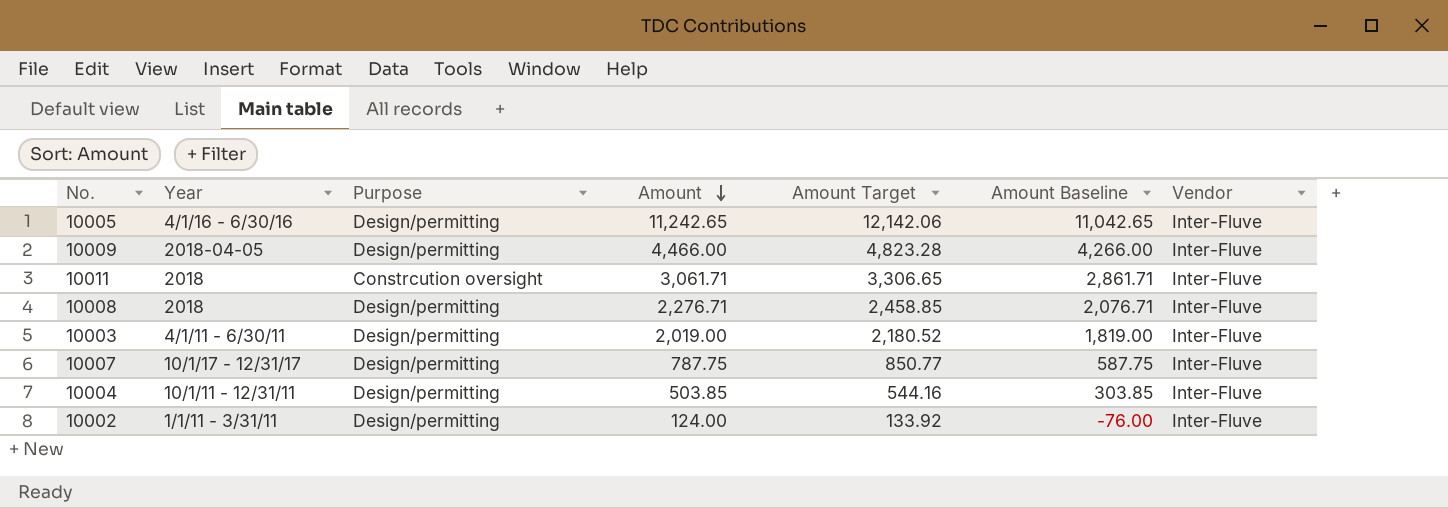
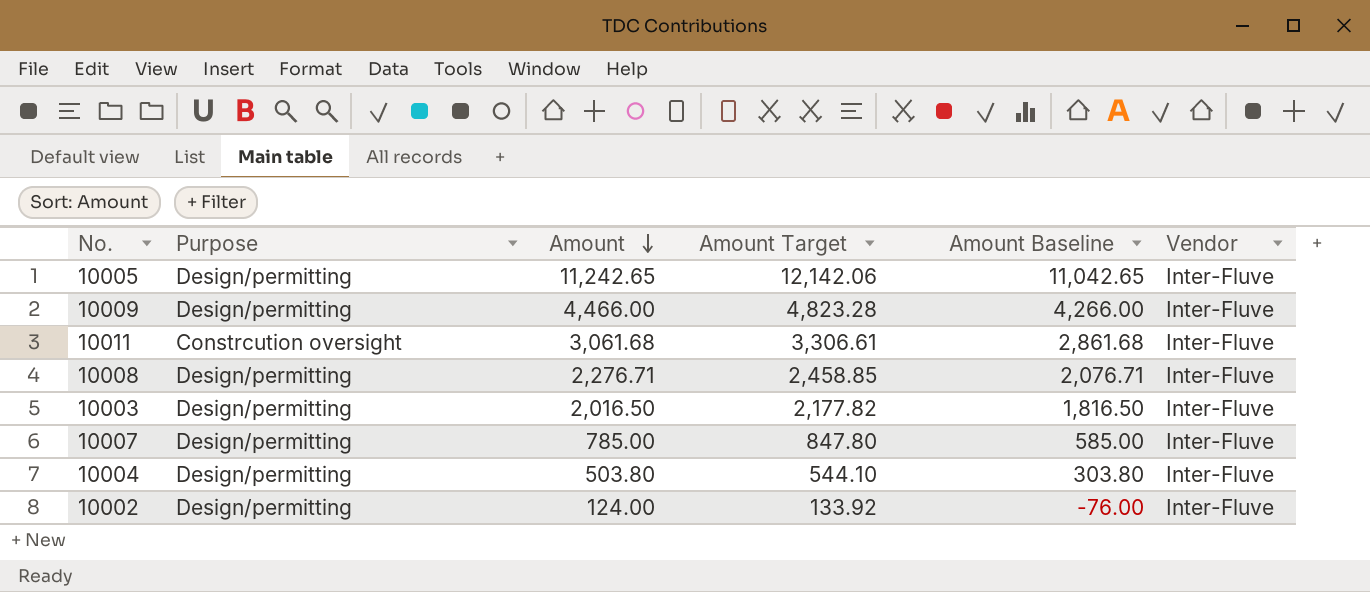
column Year | position: 2 -> none
10011 | Amount: 3,061.71 -> 3,061.68
10011 | Amount Target: 3,306.65 -> 3,306.61
10011 | Amount Baseline: 2,861.71 -> 2,861.68
10003 | Amount: 2,019.00 -> 2,016.50
10003 | Amount Target: 2,180.52 -> 2,177.82
10003 | Amount Baseline: 1,819.00 -> 1,816.50
10007 | Amount: 787.75 -> 785.00
10007 | Amount Target: 850.77 -> 847.80
10007 | Amount Baseline: 587.75 -> 585.00
10004 | Amount: 503.85 -> 503.80
10004 | Amount Target: 544.16 -> 544.10
10004 | Amount Baseline: 303.85 -> 303.80

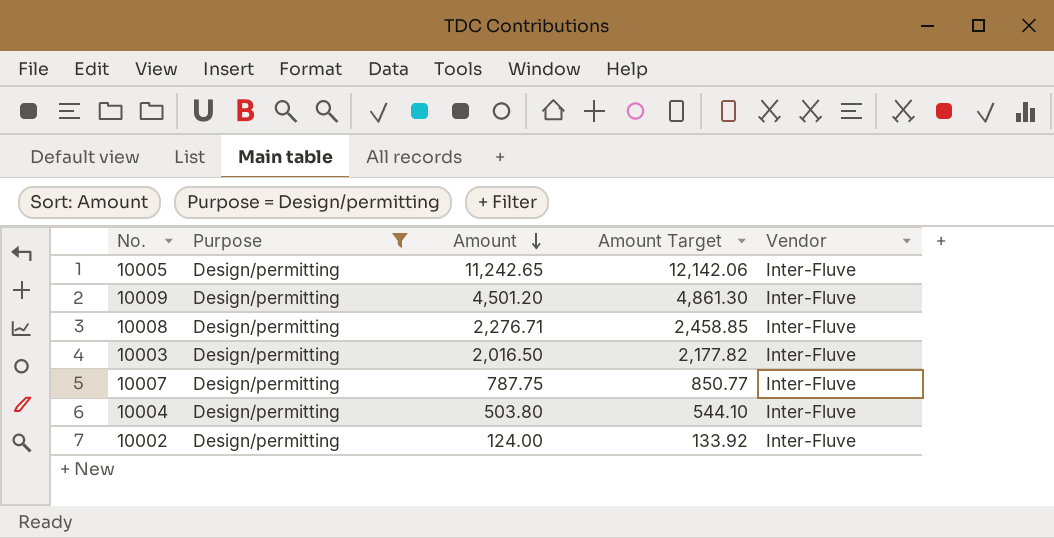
filter: none -> Purpose = Design/permitting
column Amount Baseline | formula: [Amount] - 200 -> none
10009 | Amount: 4,466.00 -> 4,501.20
10009 | Amount Target: 4,823.28 -> 4,861.30
10007 | Amount: 785.00 -> 787.75
10007 | Amount Target: 847.80 -> 850.77

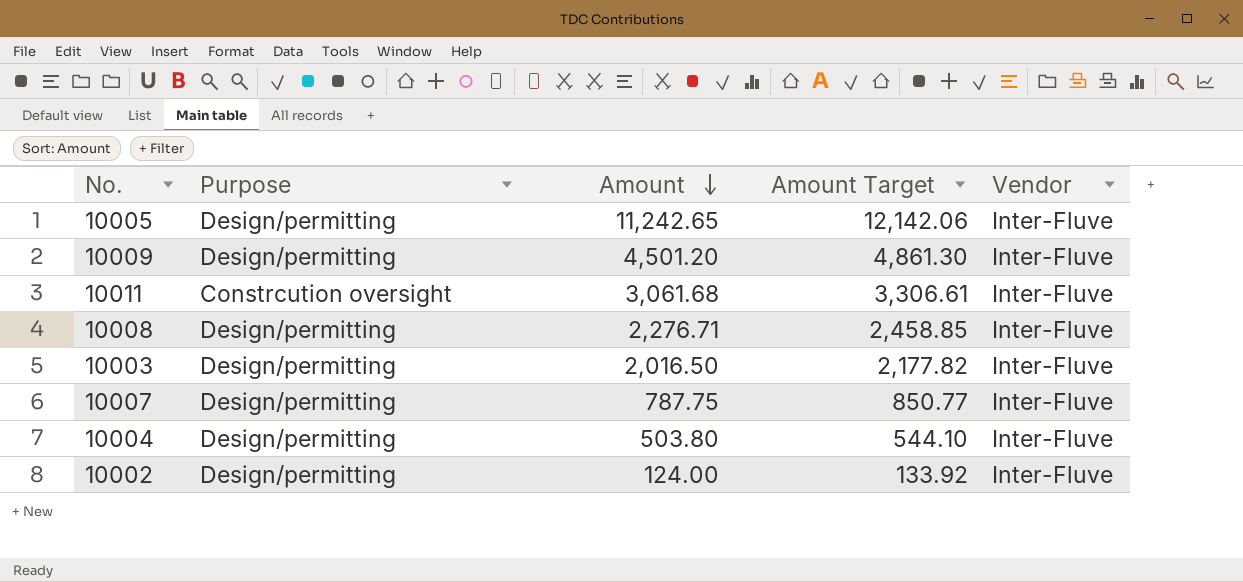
filter: Purpose = Design/permitting -> none

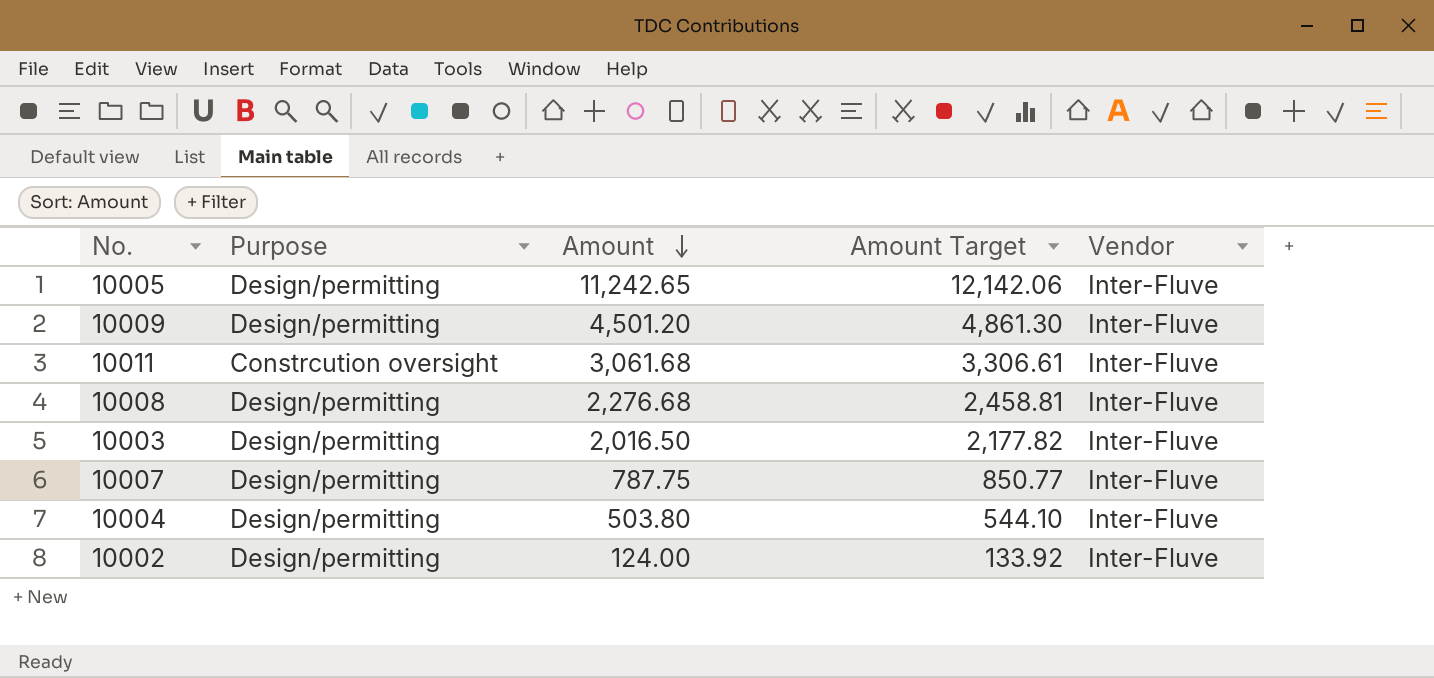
10008 | Amount: 2,276.71 -> 2,276.68
10008 | Amount Target: 2,458.85 -> 2,458.81

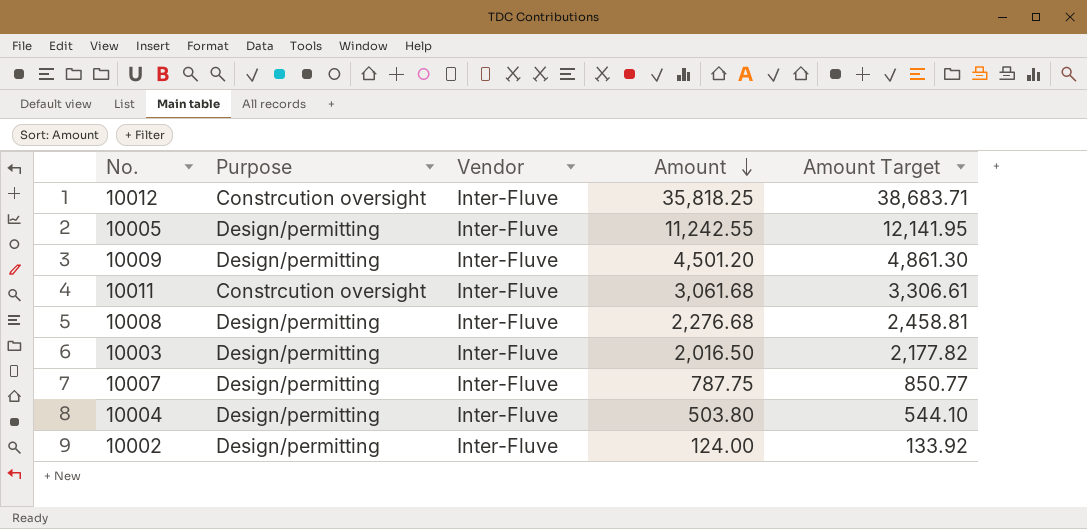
column Vendor | position: 5 -> 3
row 10012: none -> Constrcution oversight | Inter-Fluve | 35,818.25 | 38,683.71
10005 | Amount: 11,242.65 -> 11,242.55
10005 | Amount Target: 12,142.06 -> 12,141.95

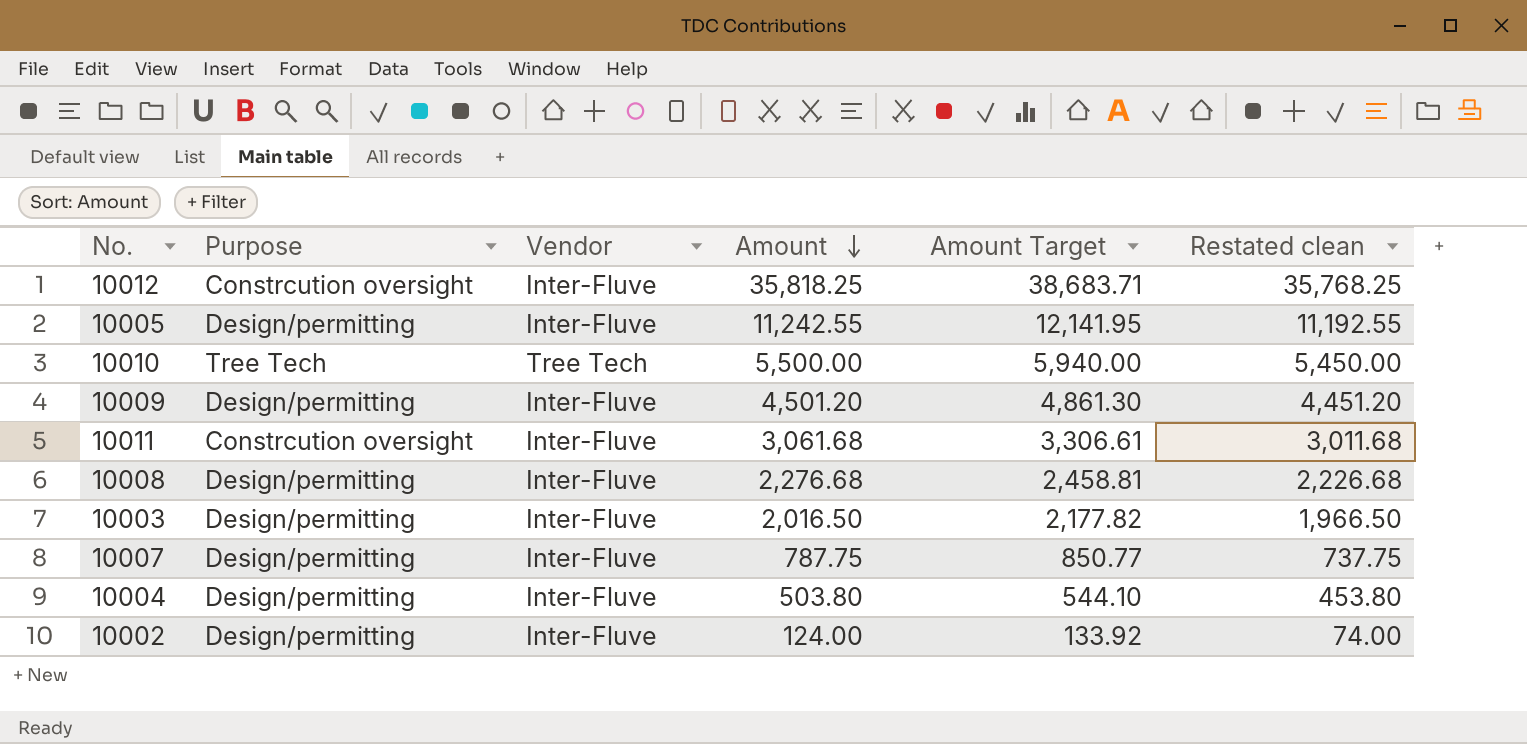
column Restated clean | formula: none -> [Amount] - 50
row 10010: none -> Tree Tech | Tree Tech | 5,500.00 | 5,940.00 | 5,450.00

